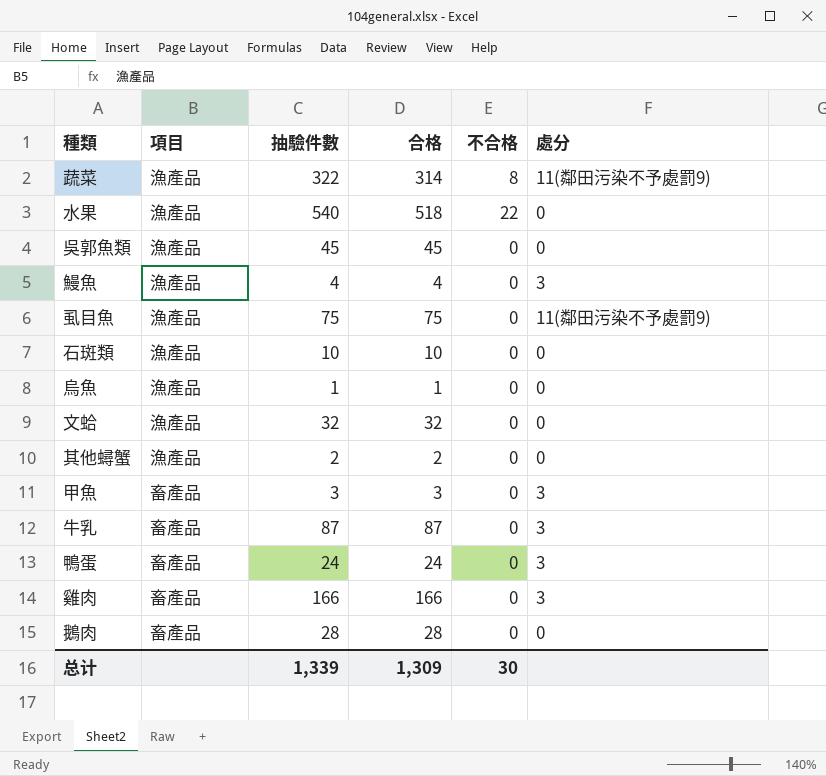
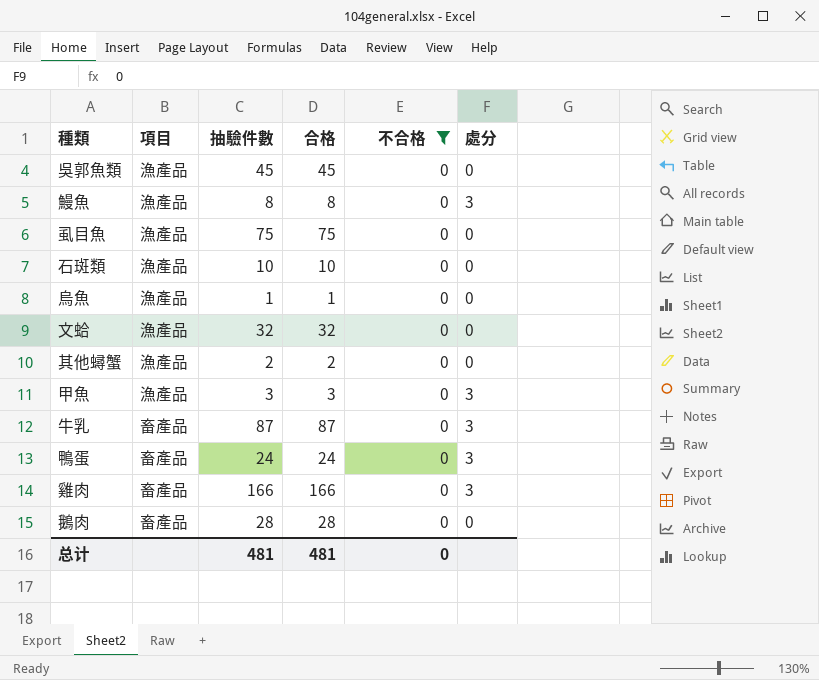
filter: none -> 不合格 = 0
鰻魚 | 抽驗件數: 4 -> 8
鰻魚 | 合格: 4 -> 8
虱目魚 | 處分: 11(鄰田污染不予處罰9) -> 0
甲魚 | 項目: 畜產品 -> 漁產品
总计 | 抽驗件數: 1,339 -> 481
总计 | 合格: 1,309 -> 481
总计 | 不合格: 30 -> 0

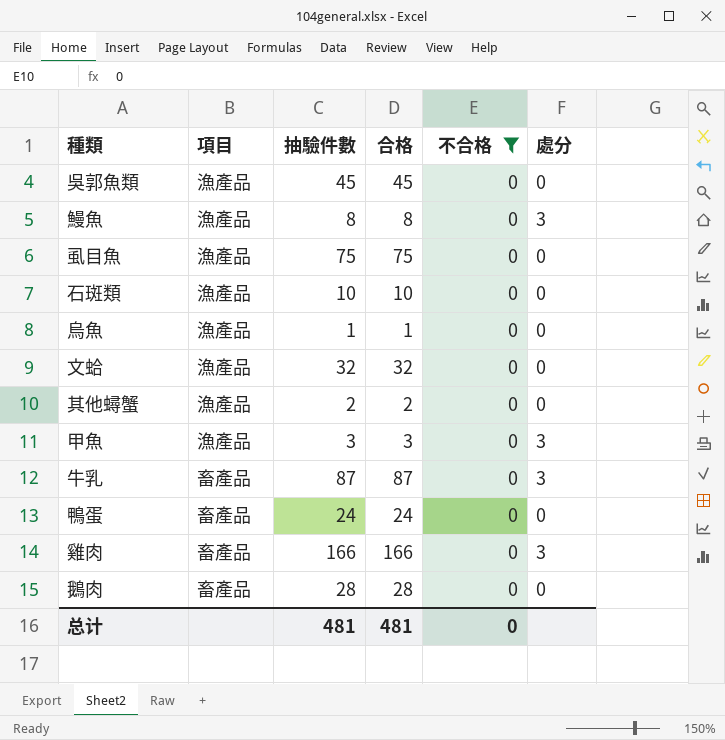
鴨蛋 | 處分: 3 -> 0

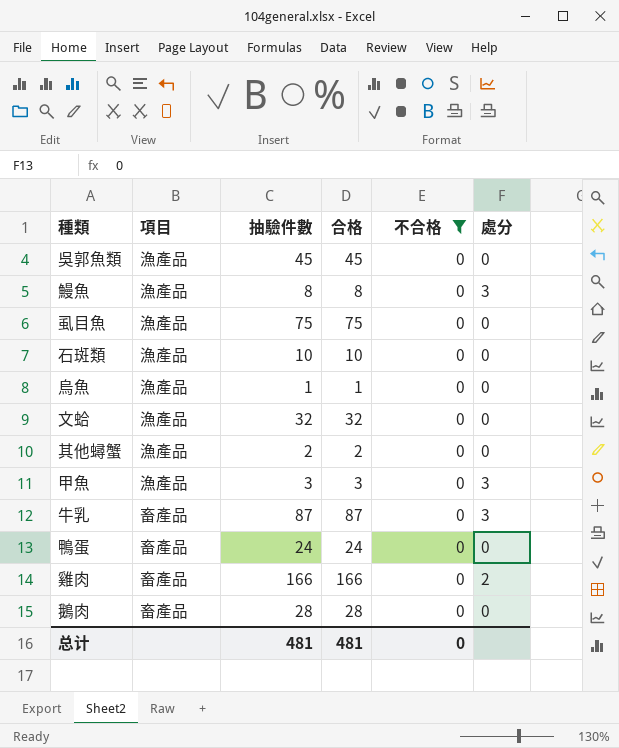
雞肉 | 處分: 3 -> 2

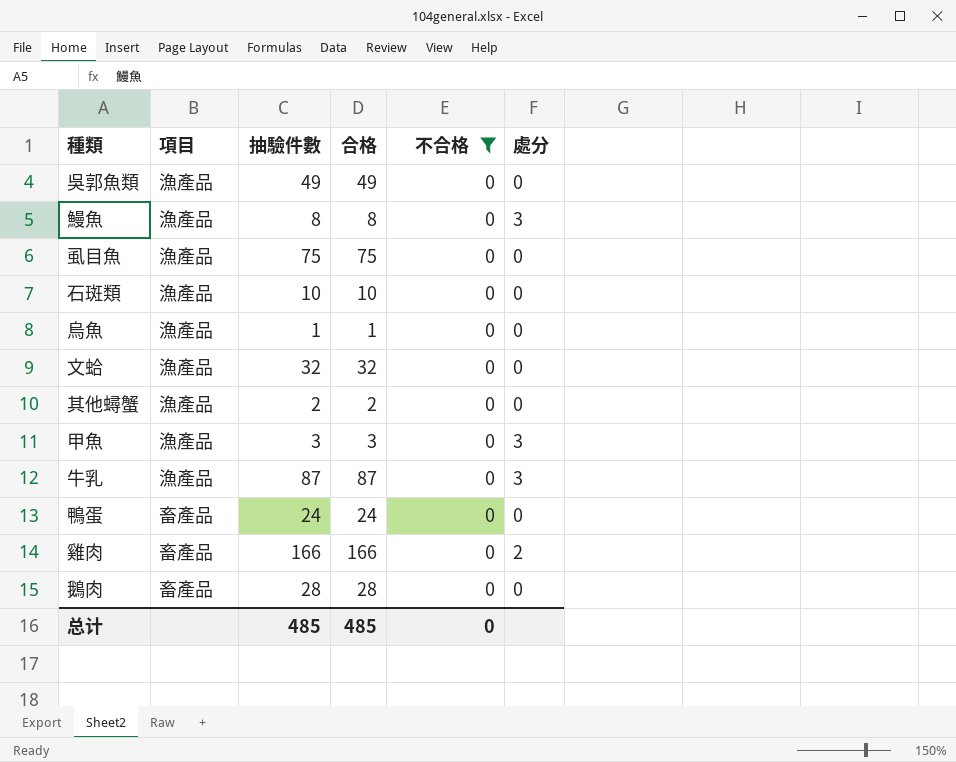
吳郭魚類 | 抽驗件數: 45 -> 49
吳郭魚類 | 合格: 45 -> 49
牛乳 | 項目: 畜產品 -> 漁產品
总计 | 抽驗件數: 481 -> 485
总计 | 合格: 481 -> 485

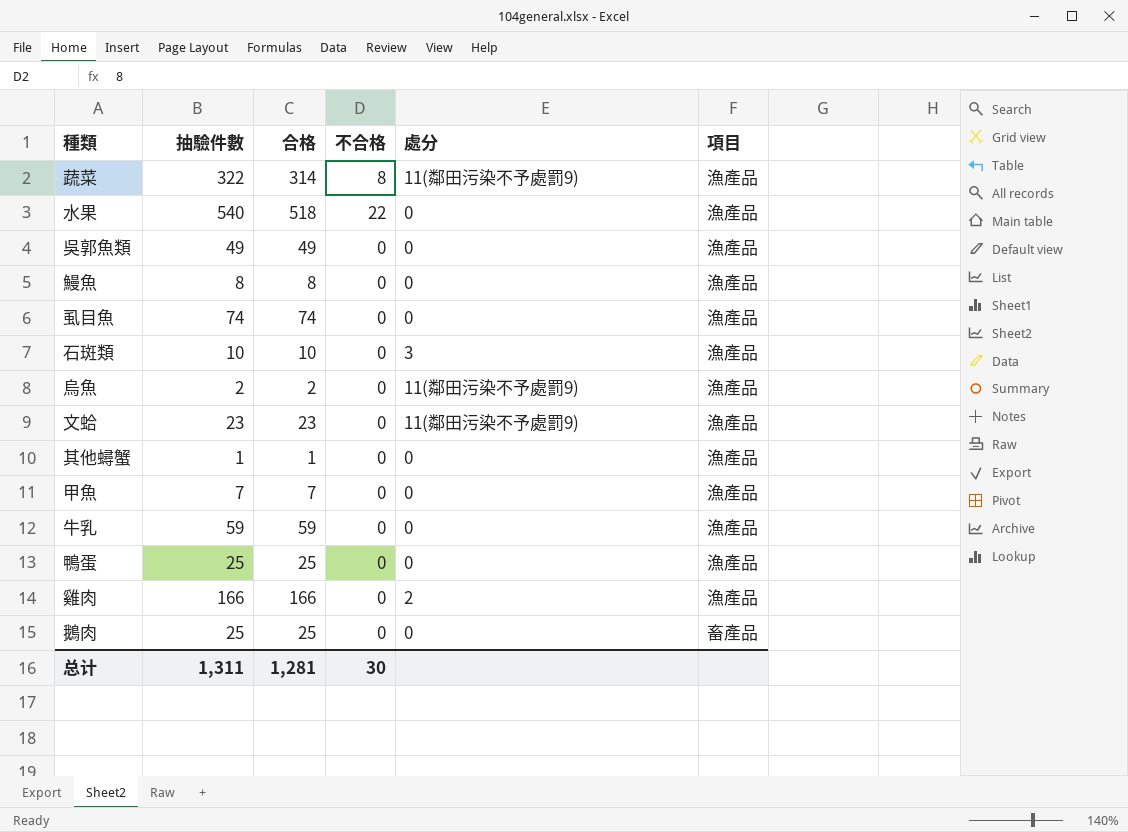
filter: 不合格 = 0 -> none
column 項目 | position: 2 -> 6
鰻魚 | 處分: 3 -> 0
虱目魚 | 抽驗件數: 75 -> 74
虱目魚 | 合格: 75 -> 74
石斑類 | 處分: 0 -> 3
烏魚 | 抽驗件數: 1 -> 2
烏魚 | 合格: 1 -> 2
烏魚 | 處分: 0 -> 11(鄰田污染不予處罰9)
文蛤 | 抽驗件數: 32 -> 23
文蛤 | 合格: 32 -> 23
文蛤 | 處分: 0 -> 11(鄰田污染不予處罰9)
其他蟳蟹 | 抽驗件數: 2 -> 1
其他蟳蟹 | 合格: 2 -> 1
甲魚 | 抽驗件數: 3 -> 7
甲魚 | 合格: 3 -> 7
甲魚 | 處分: 3 -> 0
牛乳 | 抽驗件數: 87 -> 59
牛乳 | 合格: 87 -> 59
牛乳 | 處分: 3 -> 0
鴨蛋 | 抽驗件數: 24 -> 25
鴨蛋 | 合格: 24 -> 25
鴨蛋 | 項目: 畜產品 -> 漁產品
雞肉 | 項目: 畜產品 -> 漁產品
鵝肉 | 抽驗件數: 28 -> 25
鵝肉 | 合格: 28 -> 25
总计 | 抽驗件數: 485 -> 1,311
总计 | 合格: 485 -> 1,281
总计 | 不合格: 0 -> 30

